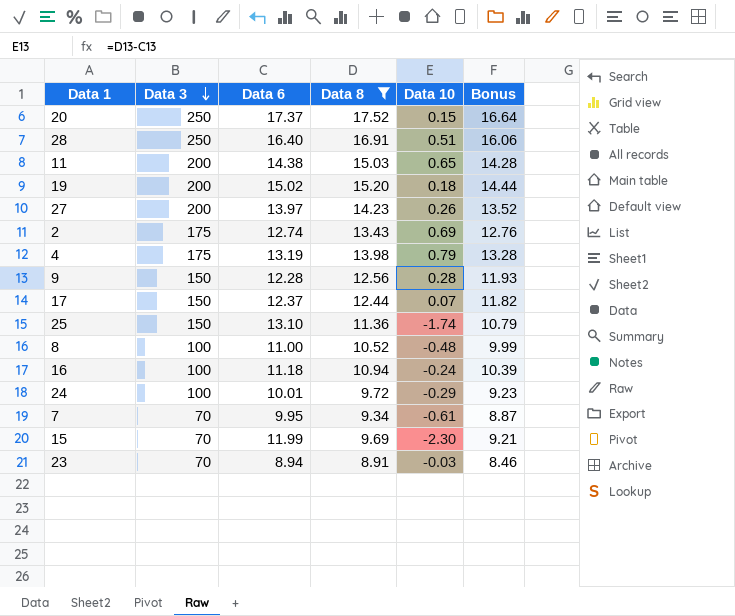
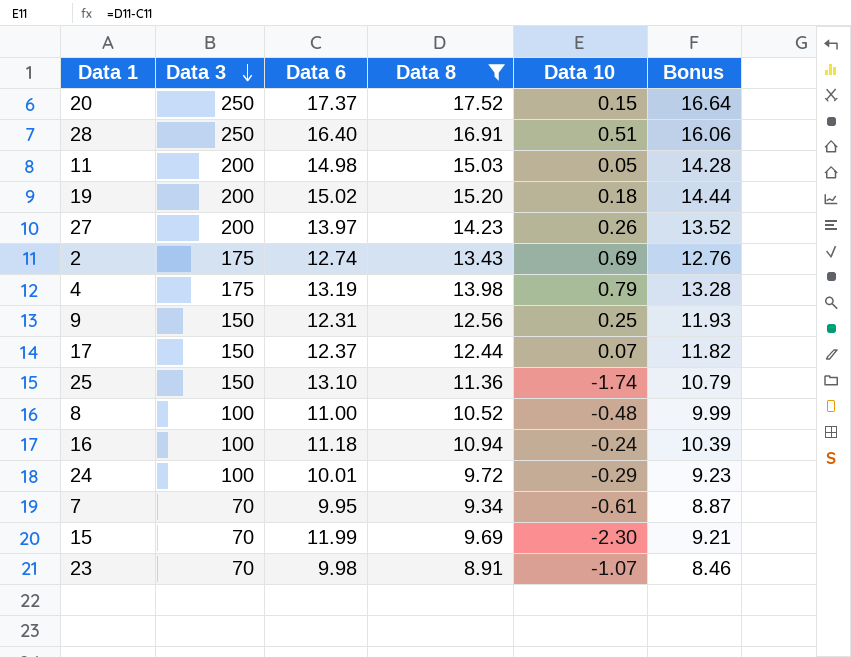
11 | Data 6: 14.38 -> 14.98
11 | Data 10: 0.65 -> 0.05
9 | Data 6: 12.28 -> 12.31
9 | Data 10: 0.28 -> 0.25
23 | Data 6: 8.94 -> 9.98
23 | Data 10: -0.03 -> -1.07

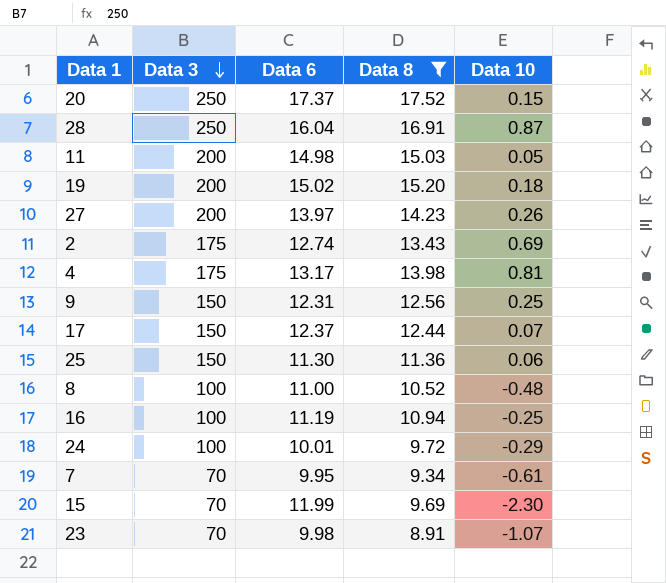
column Bonus | formula: [Data 8] * 0.95 -> none
28 | Data 6: 16.40 -> 16.04
28 | Data 10: 0.51 -> 0.87
4 | Data 6: 13.19 -> 13.17
4 | Data 10: 0.79 -> 0.81
25 | Data 6: 13.10 -> 11.30
25 | Data 10: -1.74 -> 0.06
16 | Data 6: 11.18 -> 11.19
16 | Data 10: -0.24 -> -0.25

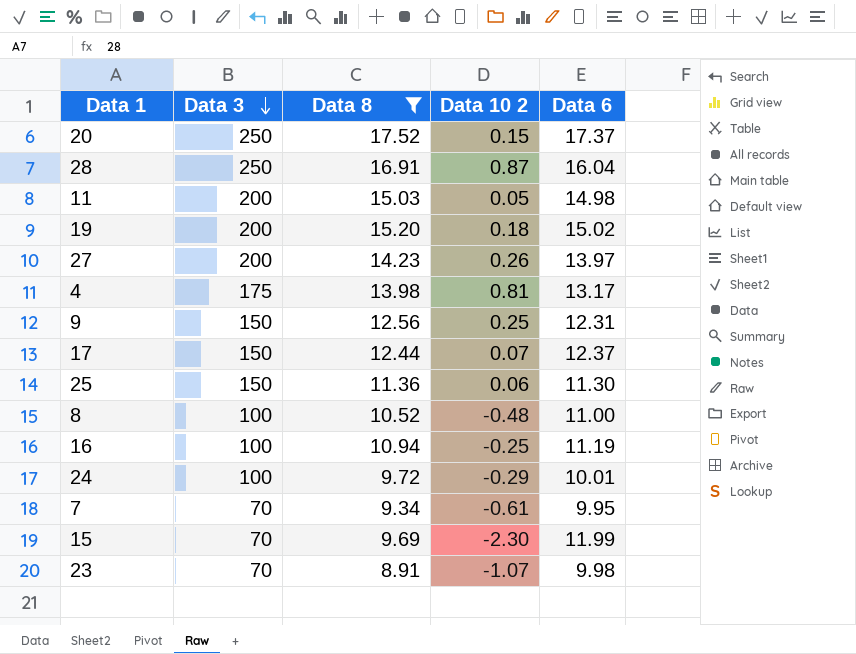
column name: Data 10 -> Data 10 2
column Data 6 | position: 3 -> 5
row 2: 175 | 12.74 | 13.43 | 0.69 -> none

